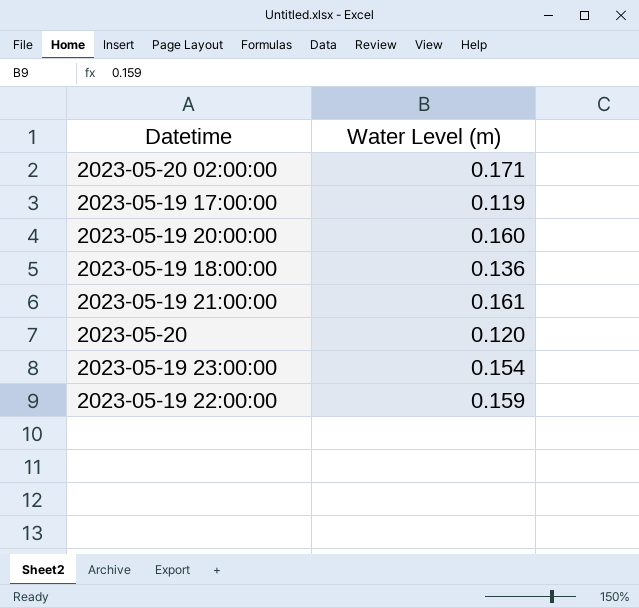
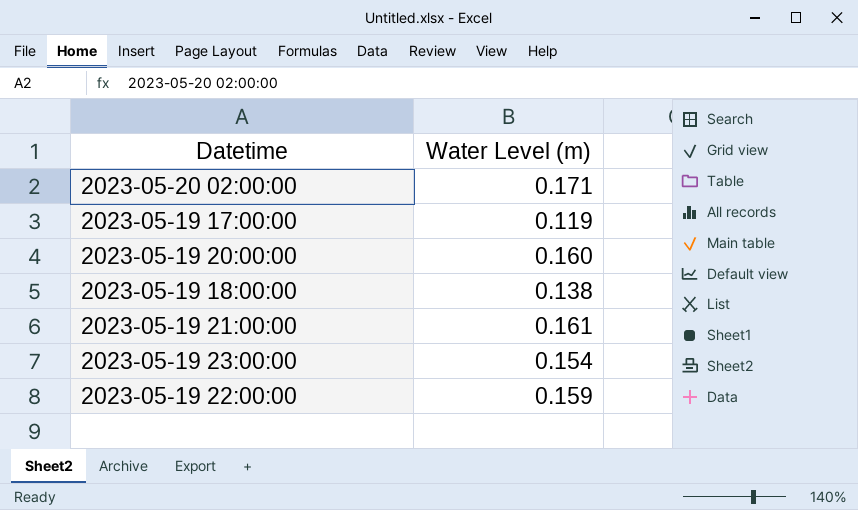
row 2023-05-20: 0.120 -> none
2023-05-19 18:00:00 | Water Level (m): 0.136 -> 0.138

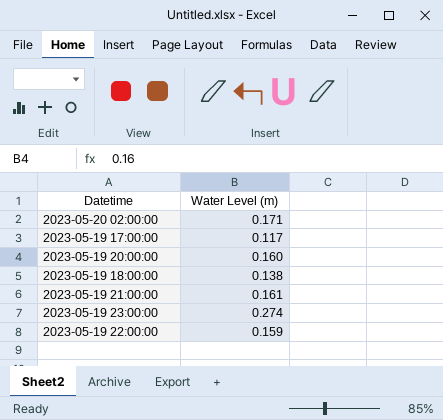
2023-05-19 17:00:00 | Water Level (m): 0.119 -> 0.117
2023-05-19 23:00:00 | Water Level (m): 0.154 -> 0.274

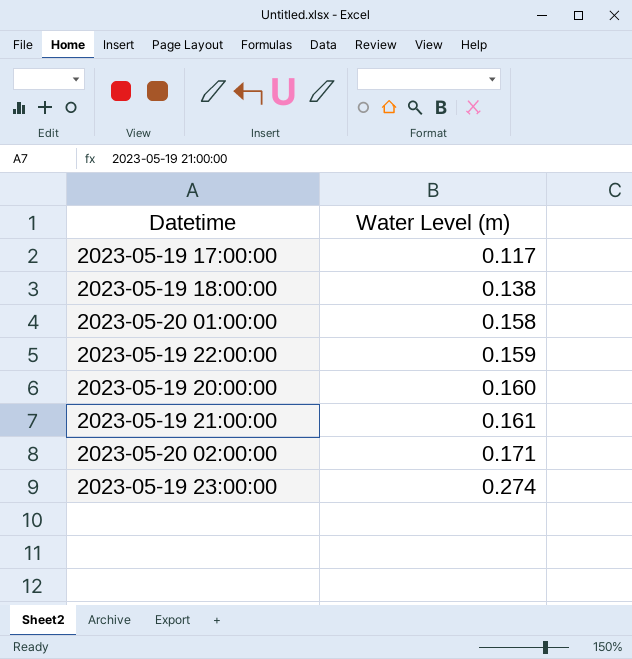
row order: none -> Water Level (m) ascending
row 2023-05-20 01:00:00: none -> 0.158

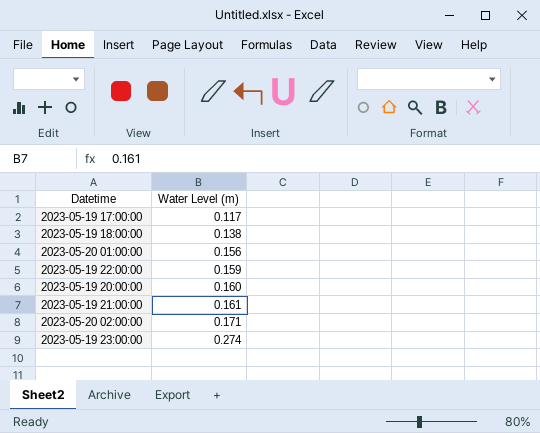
2023-05-20 01:00:00 | Water Level (m): 0.158 -> 0.156

